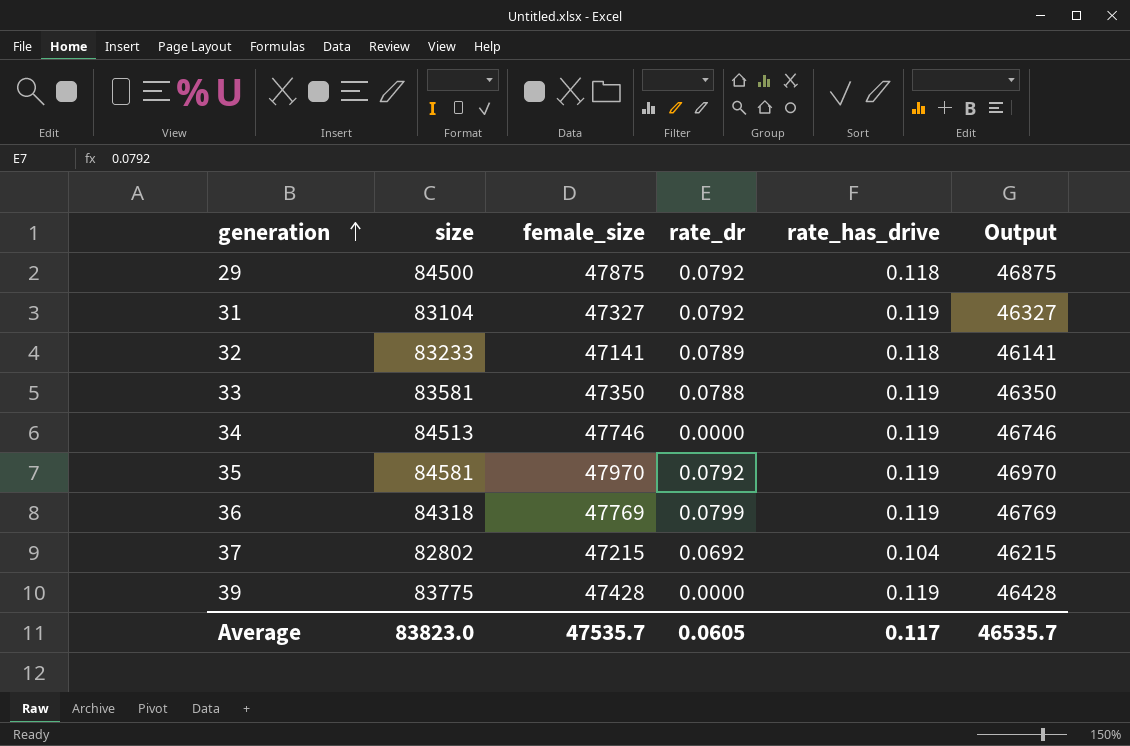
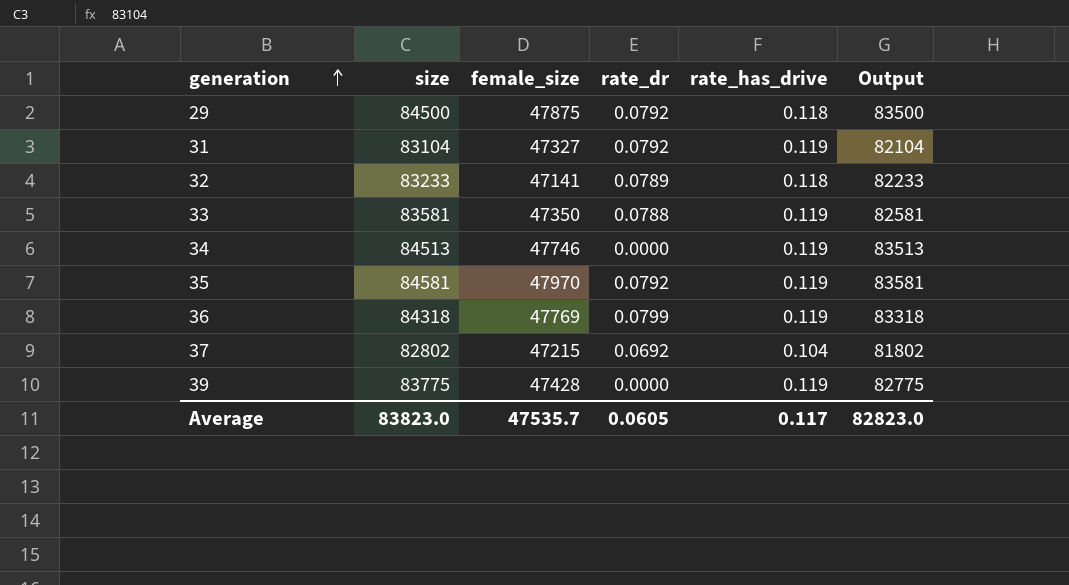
column Output | formula: [female_size] - 1000 -> [size] - 1000
Average | Output: 46535.7 -> 82823.0

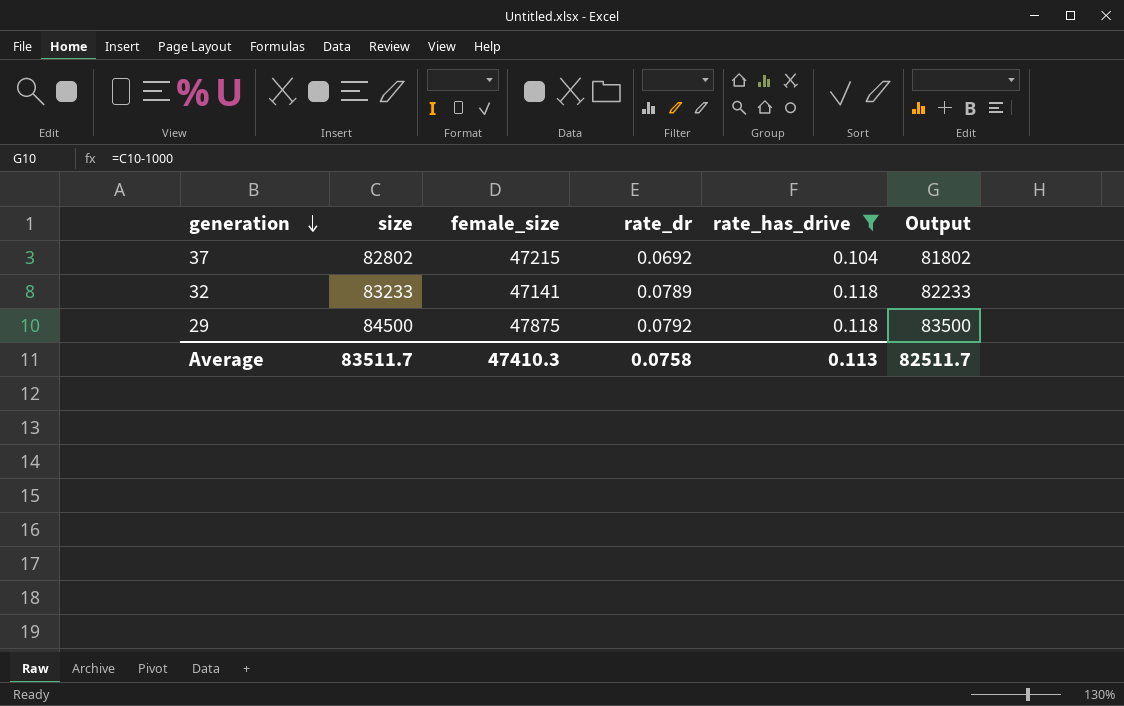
filter: none -> rate_has_drive != 0.119
row order: generation ascending -> generation descending
Average | size: 83823.0 -> 83511.7
Average | female_size: 47535.7 -> 47410.3
Average | rate_dr: 0.0605 -> 0.0758
Average | rate_has_drive: 0.117 -> 0.113
Average | Output: 82823.0 -> 82511.7

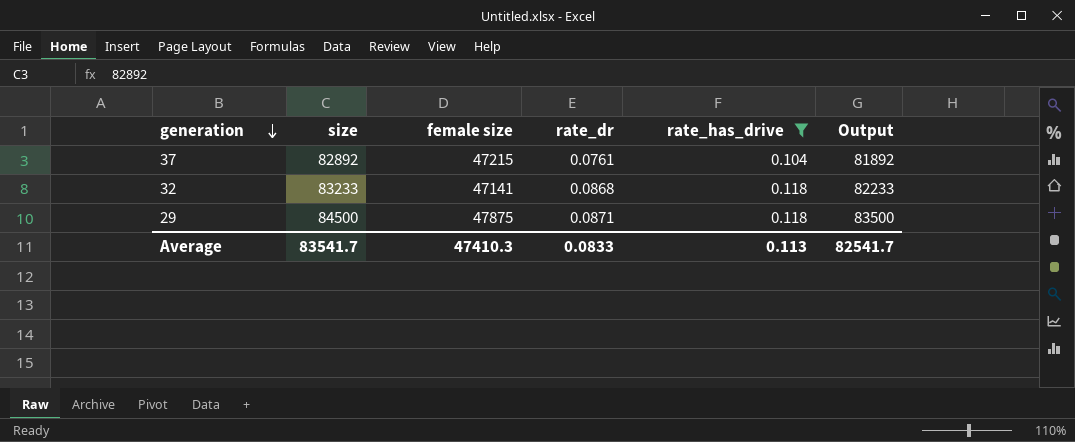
column name: female_size -> female size
37 | size: 82802 -> 82892
37 | rate_dr: 0.0692 -> 0.0761
37 | Output: 81802 -> 81892
32 | rate_dr: 0.0789 -> 0.0868
29 | rate_dr: 0.0792 -> 0.0871
Average | size: 83511.7 -> 83541.7
Average | rate_dr: 0.0758 -> 0.0833
Average | Output: 82511.7 -> 82541.7

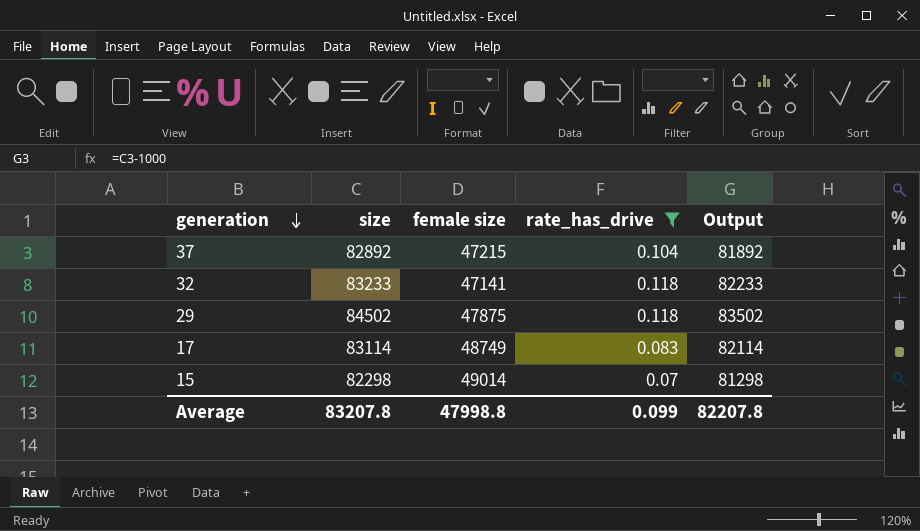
column rate_dr | position: 4 -> none
29 | size: 84500 -> 84502
29 | Output: 83500 -> 83502
row 17: none -> 83114 | 48749 | 0.083 | 82114
row 15: none -> 82298 | 49014 | 0.07 | 81298
Average | size: 83541.7 -> 83207.8
Average | female size: 47410.3 -> 47998.8
Average | rate_has_drive: 0.113 -> 0.099
Average | Output: 82541.7 -> 82207.8

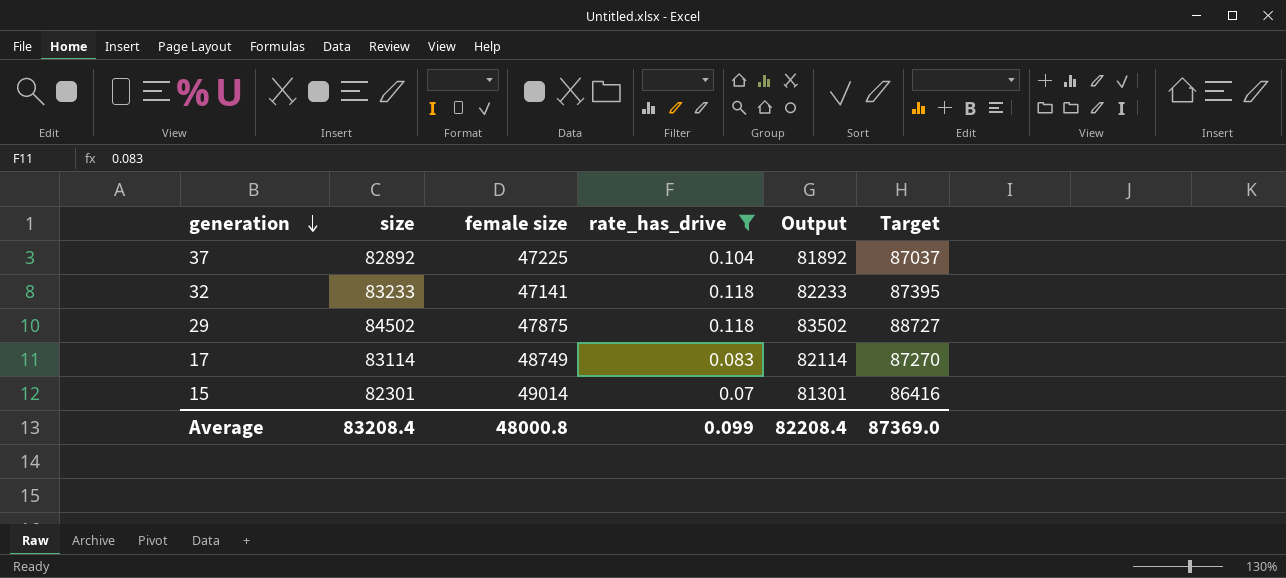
column Target | formula: none -> [size] * 1.05
37 | female size: 47215 -> 47225
15 | size: 82298 -> 82301
15 | Output: 81298 -> 81301
Average | size: 83207.8 -> 83208.4
Average | female size: 47998.8 -> 48000.8
Average | Output: 82207.8 -> 82208.4

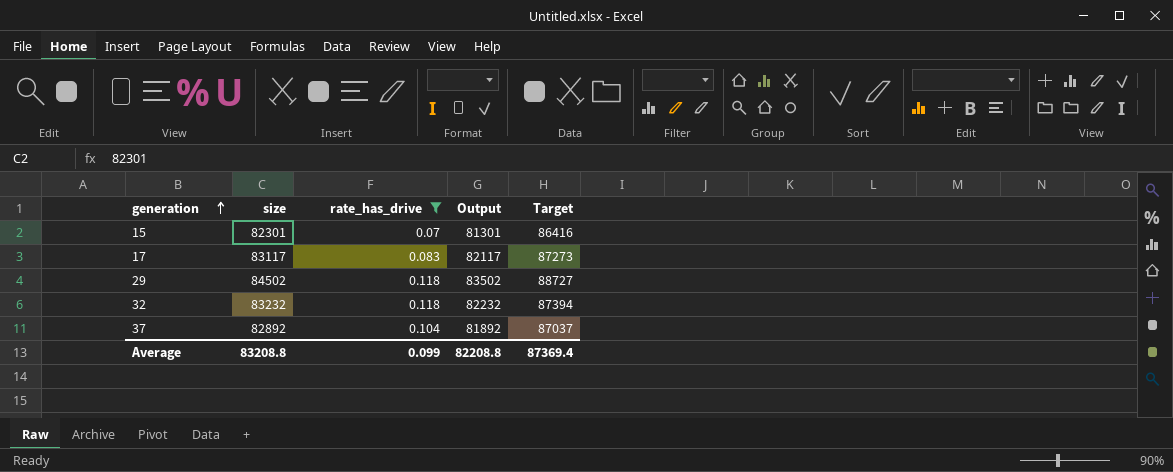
row order: generation descending -> generation ascending
column female size | position: 3 -> none
17 | size: 83114 -> 83117
17 | Output: 82114 -> 82117
17 | Target: 87270 -> 87273
32 | size: 83233 -> 83232
32 | Output: 82233 -> 82232
32 | Target: 87395 -> 87394
Average | size: 83208.4 -> 83208.8
Average | Output: 82208.4 -> 82208.8
Average | Target: 87369.0 -> 87369.4

